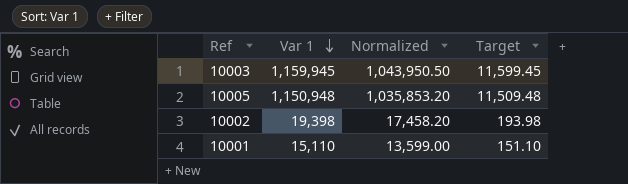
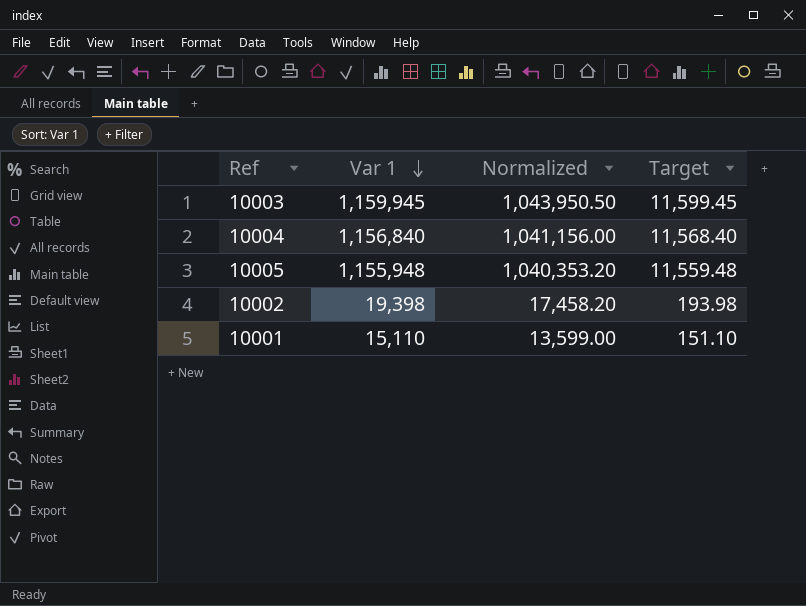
row 10004: none -> 1,156,840 | 1,041,156.00 | 11,568.40
10005 | Var 1: 1,150,948 -> 1,155,948
10005 | Normalized: 1,035,853.20 -> 1,040,353.20
10005 | Target: 11,509.48 -> 11,559.48

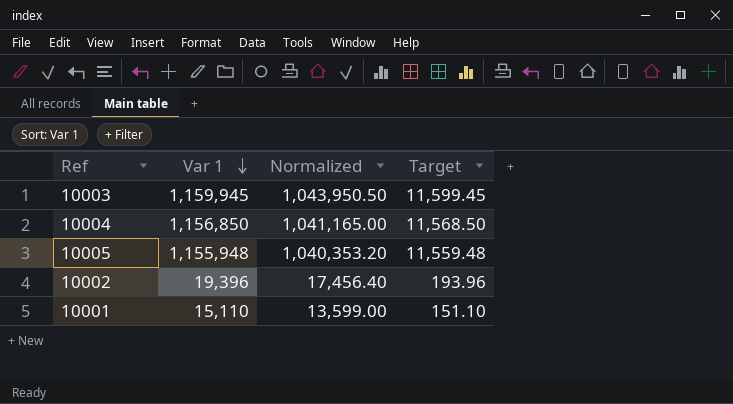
10004 | Var 1: 1,156,840 -> 1,156,850
10004 | Normalized: 1,041,156.00 -> 1,041,165.00
10004 | Target: 11,568.40 -> 11,568.50
10002 | Var 1: 19,398 -> 19,396
10002 | Normalized: 17,458.20 -> 17,456.40
10002 | Target: 193.98 -> 193.96

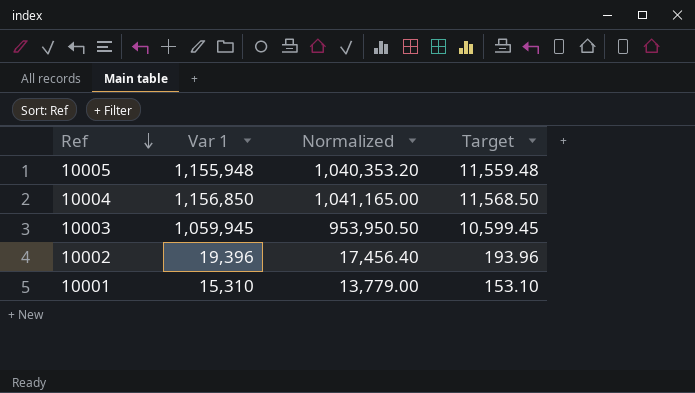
row order: Var 1 descending -> Ref descending
10003 | Var 1: 1,159,945 -> 1,059,945
10003 | Normalized: 1,043,950.50 -> 953,950.50
10003 | Target: 11,599.45 -> 10,599.45
10001 | Var 1: 15,110 -> 15,310
10001 | Normalized: 13,599.00 -> 13,779.00
10001 | Target: 151.10 -> 153.10

